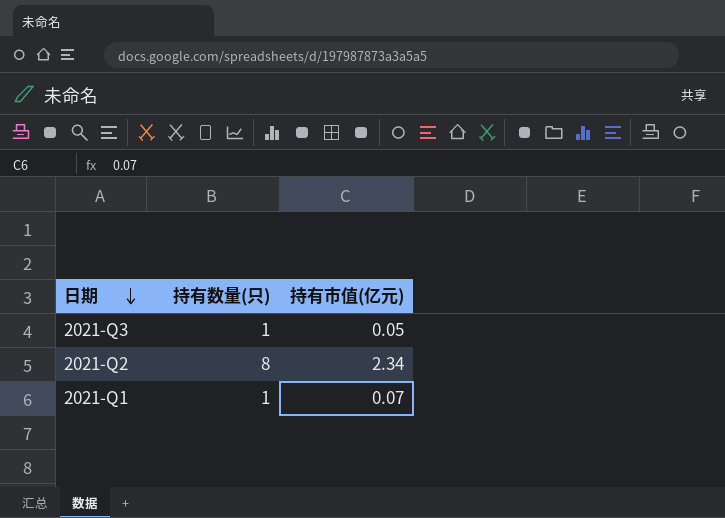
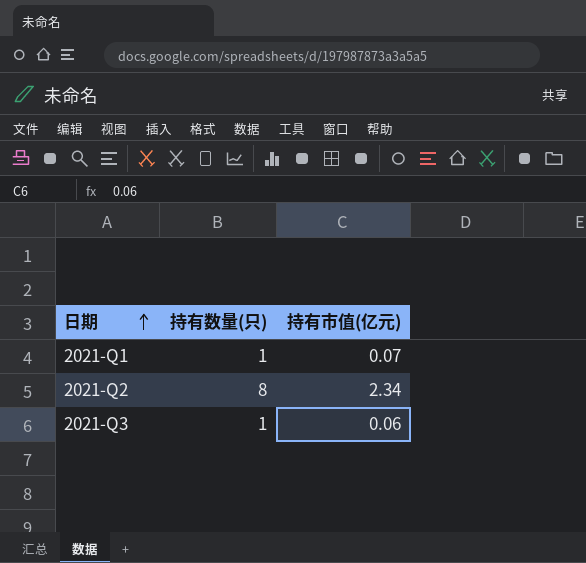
row order: 日期 descending -> 日期 ascending
2021-Q3 | 持有市值(亿元): 0.05 -> 0.06

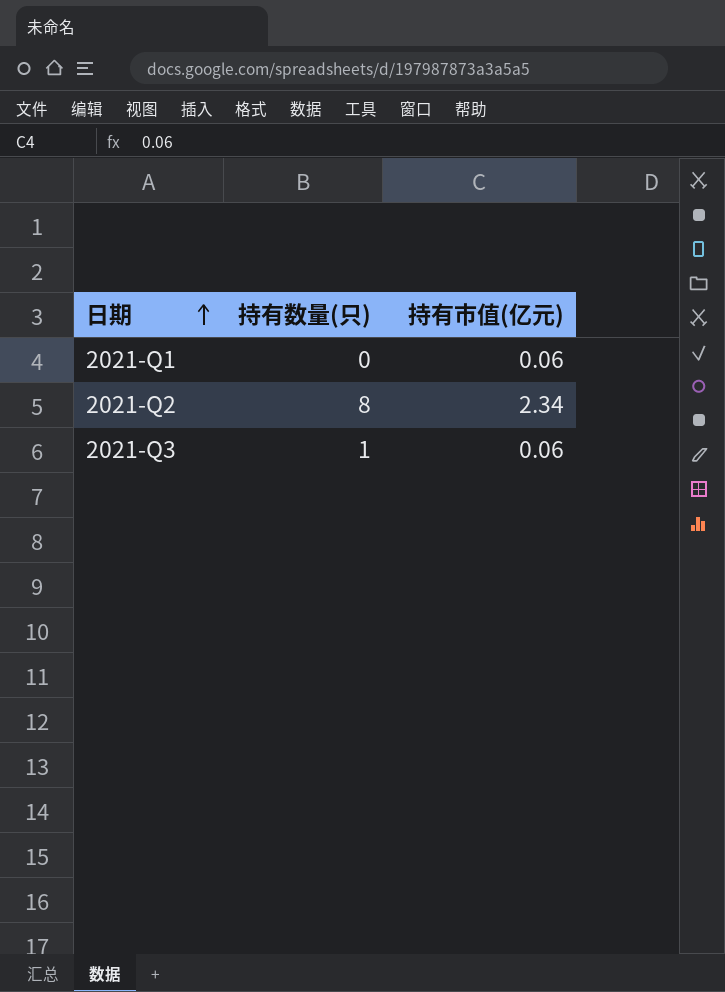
2021-Q1 | 持有数量(只): 1 -> 0
2021-Q1 | 持有市值(亿元): 0.07 -> 0.06

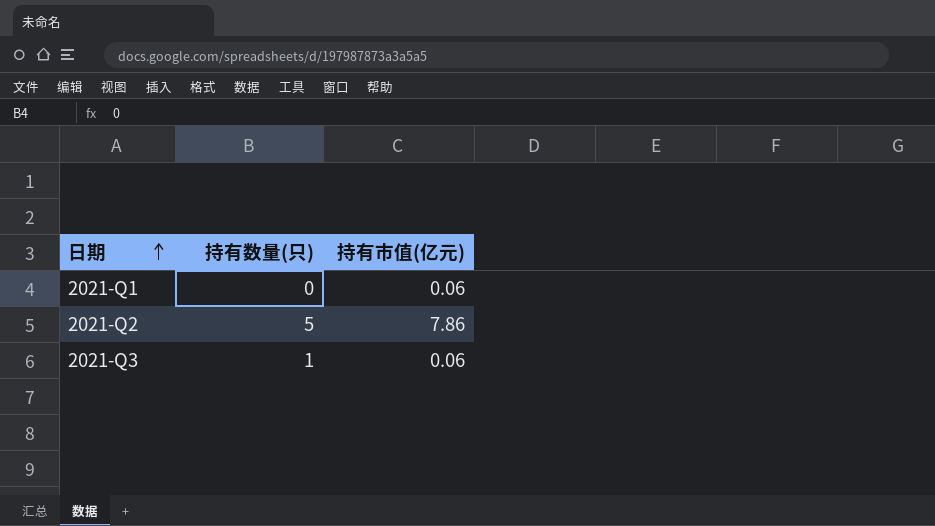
2021-Q2 | 持有数量(只): 8 -> 5
2021-Q2 | 持有市值(亿元): 2.34 -> 7.86

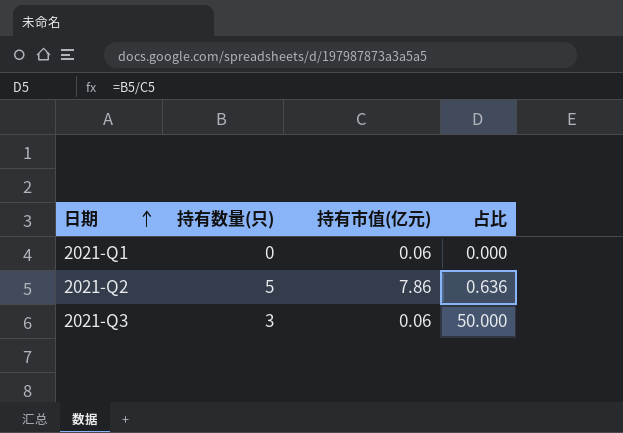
column 占比 | formula: none -> [持有数量(只)] / [持有市值(亿元)]
2021-Q3 | 持有数量(只): 1 -> 3

